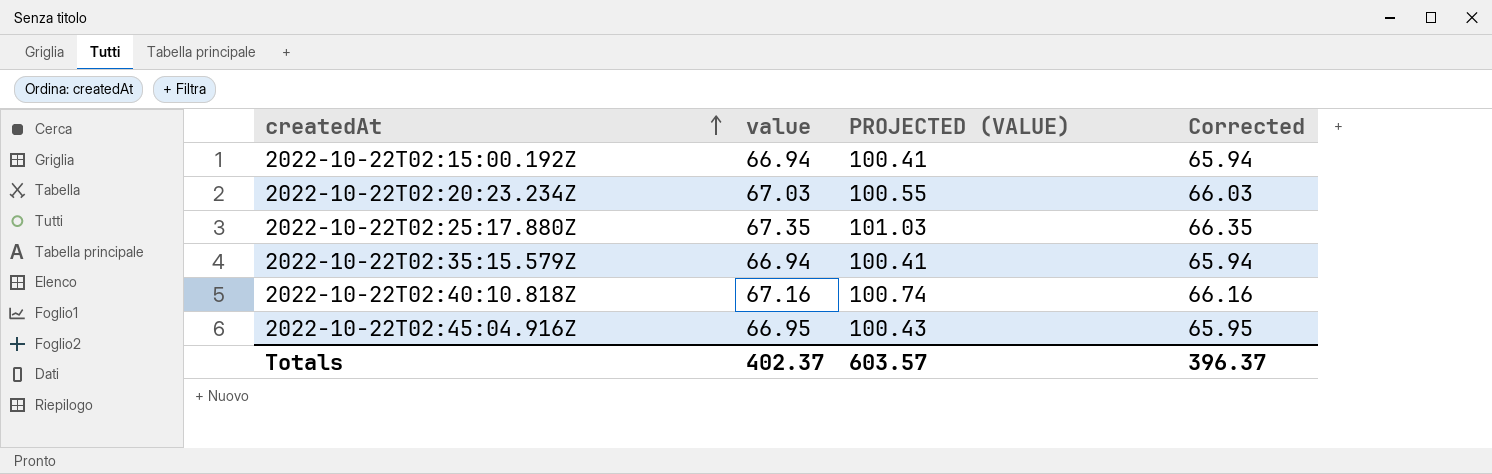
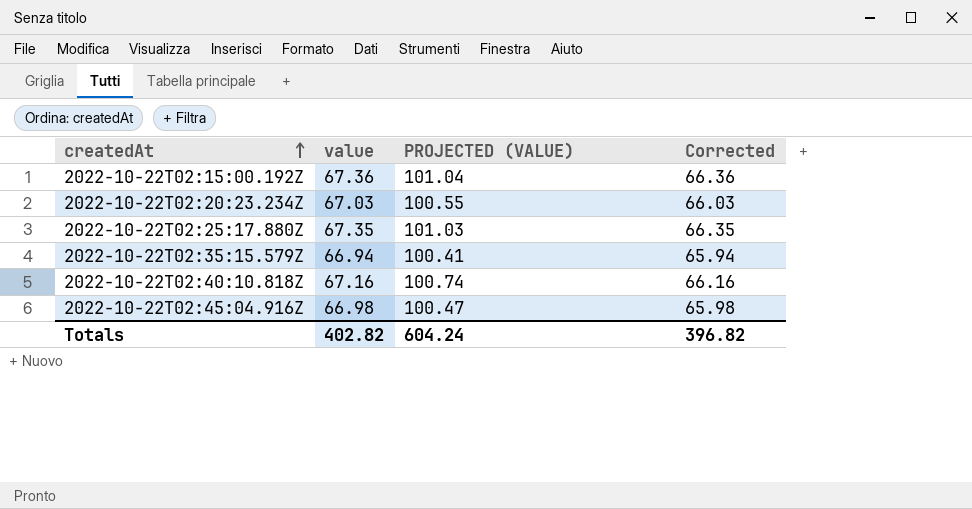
2022-10-22T02:15:00.192Z | value: 66.94 -> 67.36
2022-10-22T02:15:00.192Z | PROJECTED (VALUE): 100.41 -> 101.04
2022-10-22T02:15:00.192Z | Corrected: 65.94 -> 66.36
2022-10-22T02:45:04.916Z | value: 66.95 -> 66.98
2022-10-22T02:45:04.916Z | PROJECTED (VALUE): 100.43 -> 100.47
2022-10-22T02:45:04.916Z | Corrected: 65.95 -> 65.98
Totals | value: 402.37 -> 402.82
Totals | PROJECTED (VALUE): 603.57 -> 604.24
Totals | Corrected: 396.37 -> 396.82

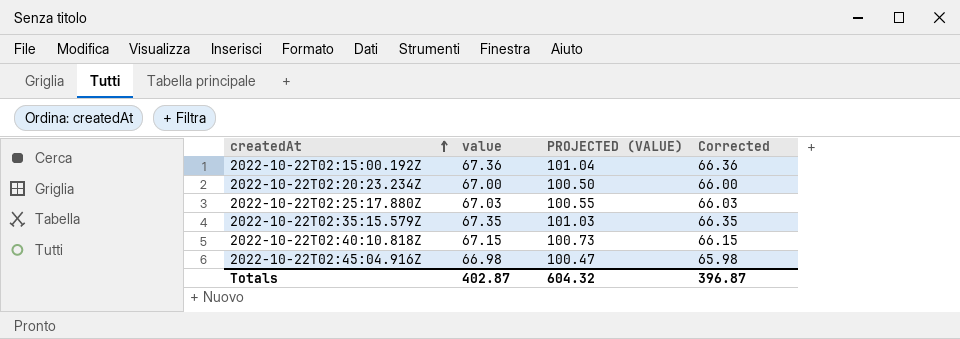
2022-10-22T02:20:23.234Z | value: 67.03 -> 67.00
2022-10-22T02:20:23.234Z | PROJECTED (VALUE): 100.55 -> 100.50
2022-10-22T02:20:23.234Z | Corrected: 66.03 -> 66.00
2022-10-22T02:25:17.880Z | value: 67.35 -> 67.03
2022-10-22T02:25:17.880Z | PROJECTED (VALUE): 101.03 -> 100.55
2022-10-22T02:25:17.880Z | Corrected: 66.35 -> 66.03
2022-10-22T02:35:15.579Z | value: 66.94 -> 67.35
2022-10-22T02:35:15.579Z | PROJECTED (VALUE): 100.41 -> 101.03
2022-10-22T02:35:15.579Z | Corrected: 65.94 -> 66.35
2022-10-22T02:40:10.818Z | value: 67.16 -> 67.15
2022-10-22T02:40:10.818Z | PROJECTED (VALUE): 100.74 -> 100.73
2022-10-22T02:40:10.818Z | Corrected: 66.16 -> 66.15
Totals | value: 402.82 -> 402.87
Totals | PROJECTED (VALUE): 604.24 -> 604.32
Totals | Corrected: 396.82 -> 396.87

